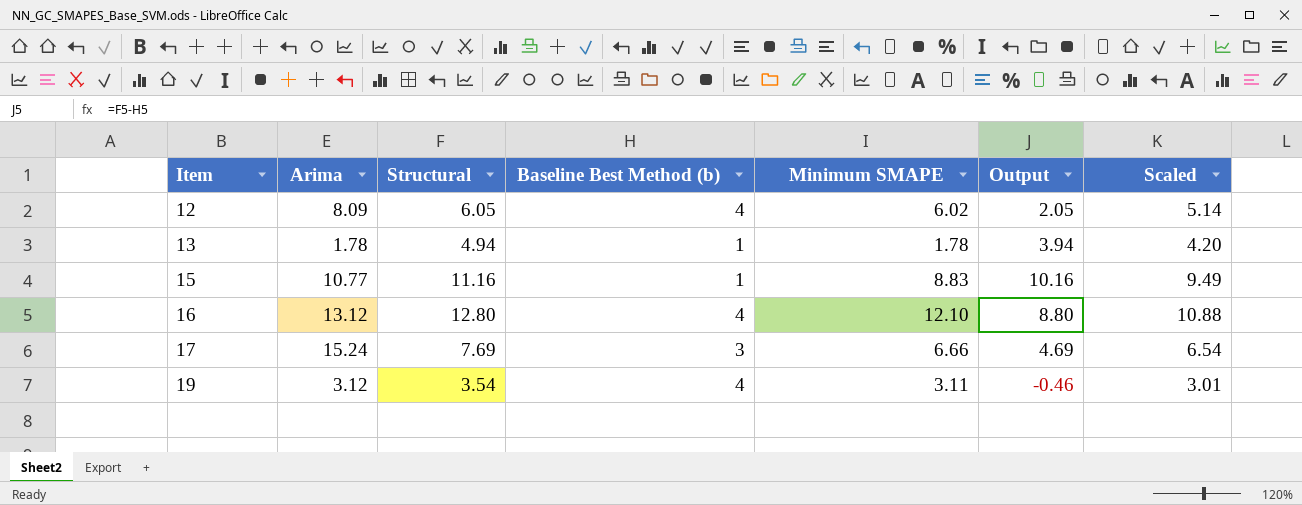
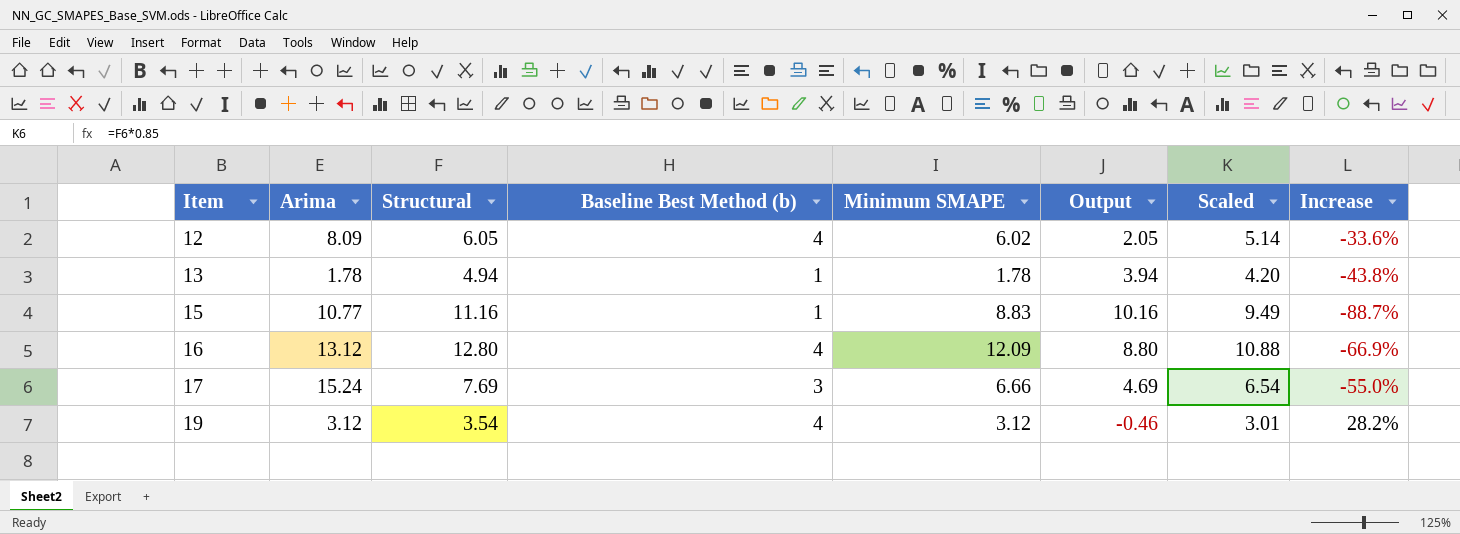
column Increase | formula: none -> ([Baseline Best Method (b)] - [Minimum SMAPE]) / [Minimum SMAPE]
16 | Minimum SMAPE: 12.10 -> 12.09
19 | Minimum SMAPE: 3.11 -> 3.12

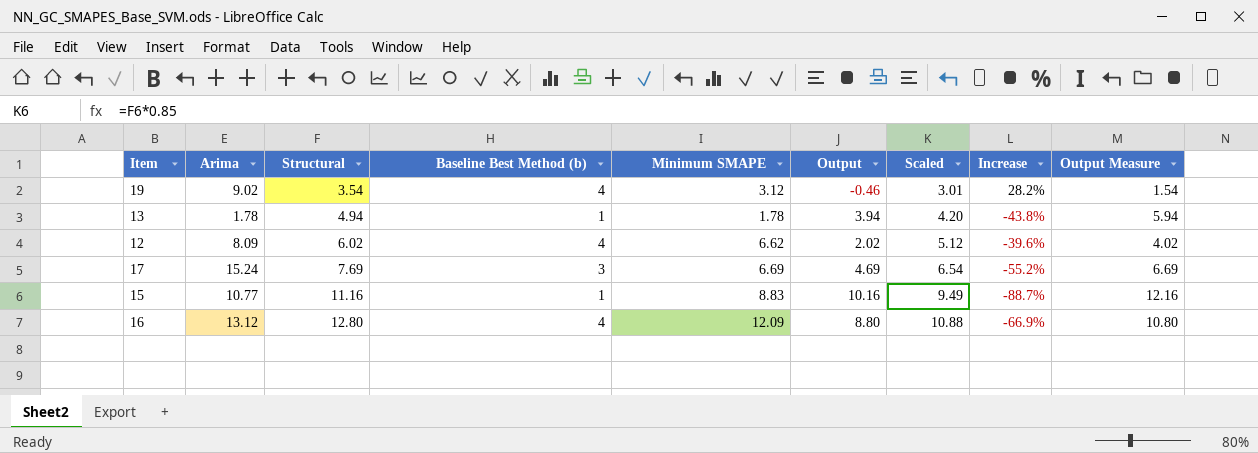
row order: Item ascending -> Structural ascending
column Output Measure | formula: none -> [Output] + 2
19 | Arima: 3.12 -> 9.02
12 | Structural: 6.05 -> 6.02
12 | Minimum SMAPE: 6.02 -> 6.62
12 | Output: 2.05 -> 2.02
12 | Scaled: 5.14 -> 5.12
12 | Increase: -33.6% -> -39.6%
17 | Minimum SMAPE: 6.66 -> 6.69
17 | Increase: -55.0% -> -55.2%

